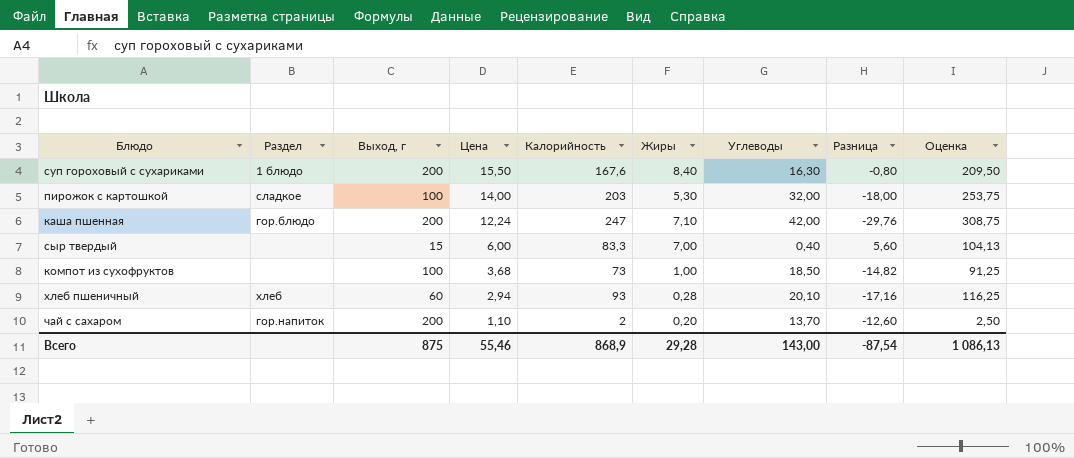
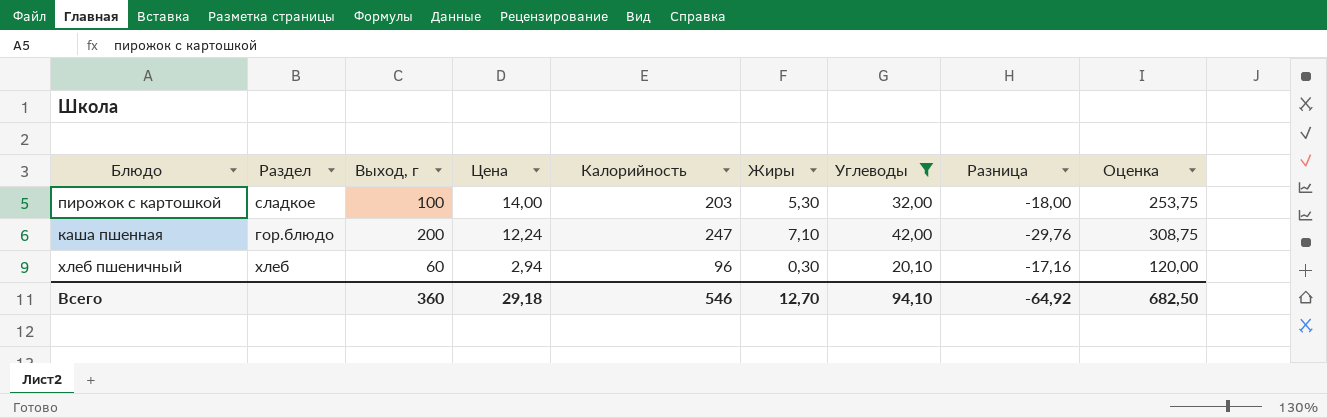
filter: none -> Углеводы >= 20,10
хлеб пшеничный | Калорийность: 93 -> 96
хлеб пшеничный | Жиры: 0,28 -> 0,30
хлеб пшеничный | Оценка: 116,25 -> 120,00
Всего | Выход, г: 875 -> 360
Всего | Цена: 55,46 -> 29,18
Всего | Калорийность: 868,9 -> 546
Всего | Жиры: 29,28 -> 12,70
Всего | Углеводы: 143,00 -> 94,10
Всего | Разница: -87,54 -> -64,92
Всего | Оценка: 1 086,13 -> 682,50

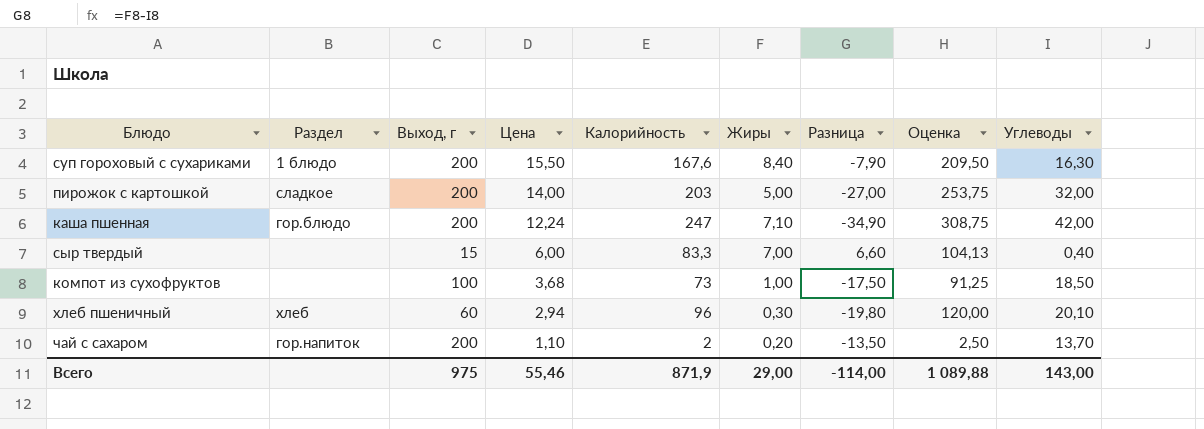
filter: Углеводы >= 20,10 -> none
column Разница | formula: [Цена] - [Углеводы] -> [Жиры] - [Углеводы]
column Углеводы | position: 7 -> 9
пирожок с картошкой | Выход, г: 100 -> 200
пирожок с картошкой | Жиры: 5,30 -> 5,00
Всего | Выход, г: 360 -> 975
Всего | Цена: 29,18 -> 55,46
Всего | Калорийность: 546 -> 871,9
Всего | Жиры: 12,70 -> 29,00
Всего | Разница: -64,92 -> -114,00
Всего | Оценка: 682,50 -> 1 089,88
Всего | Углеводы: 94,10 -> 143,00

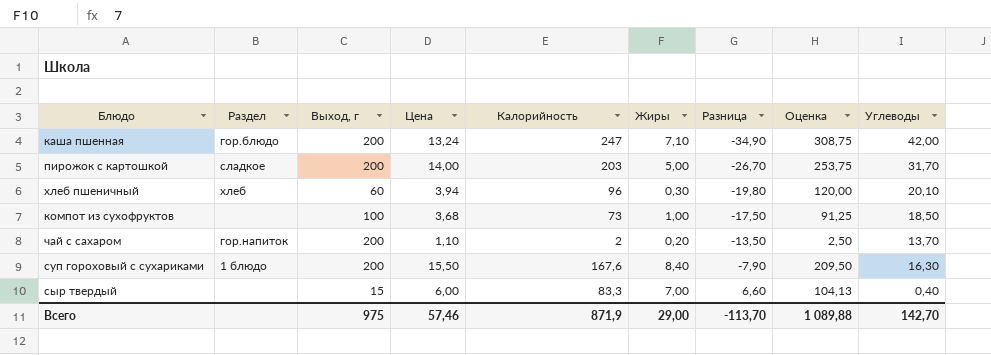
row order: Цена descending -> Разница ascending
каша пшенная | Цена: 12,24 -> 13,24
пирожок с картошкой | Разница: -27,00 -> -26,70
пирожок с картошкой | Углеводы: 32,00 -> 31,70
хлеб пшеничный | Цена: 2,94 -> 3,94
Всего | Цена: 55,46 -> 57,46
Всего | Разница: -114,00 -> -113,70
Всего | Углеводы: 143,00 -> 142,70

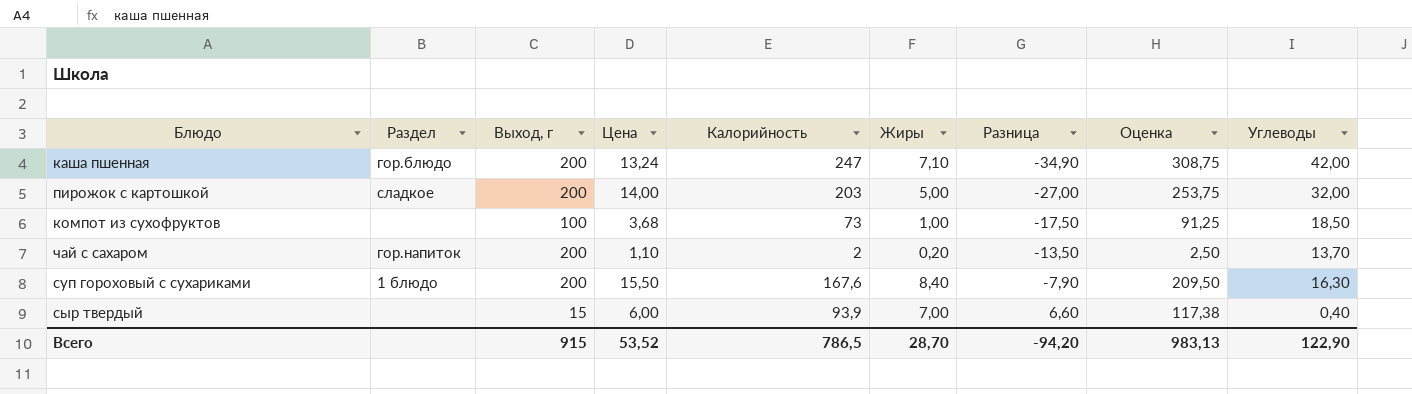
row хлеб пшеничный: хлеб | 60 | 3,94 | 96 | 0,30 | -19,80 | 120,00 | 20,10 -> none
пирожок с картошкой | Разница: -26,70 -> -27,00
пирожок с картошкой | Углеводы: 31,70 -> 32,00
сыр твердый | Калорийность: 83,3 -> 93,9
сыр твердый | Оценка: 104,13 -> 117,38
Всего | Выход, г: 975 -> 915
Всего | Цена: 57,46 -> 53,52
Всего | Калорийность: 871,9 -> 786,5
Всего | Жиры: 29,00 -> 28,70
Всего | Разница: -113,70 -> -94,20
Всего | Оценка: 1 089,88 -> 983,13
Всего | Углеводы: 142,70 -> 122,90

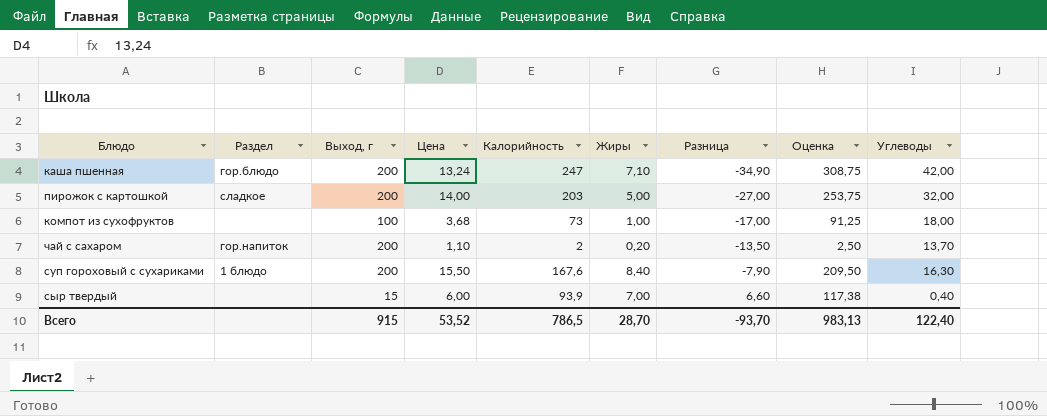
компот из сухофруктов | Разница: -17,50 -> -17,00
компот из сухофруктов | Углеводы: 18,50 -> 18,00
Всего | Разница: -94,20 -> -93,70
Всего | Углеводы: 122,90 -> 122,40

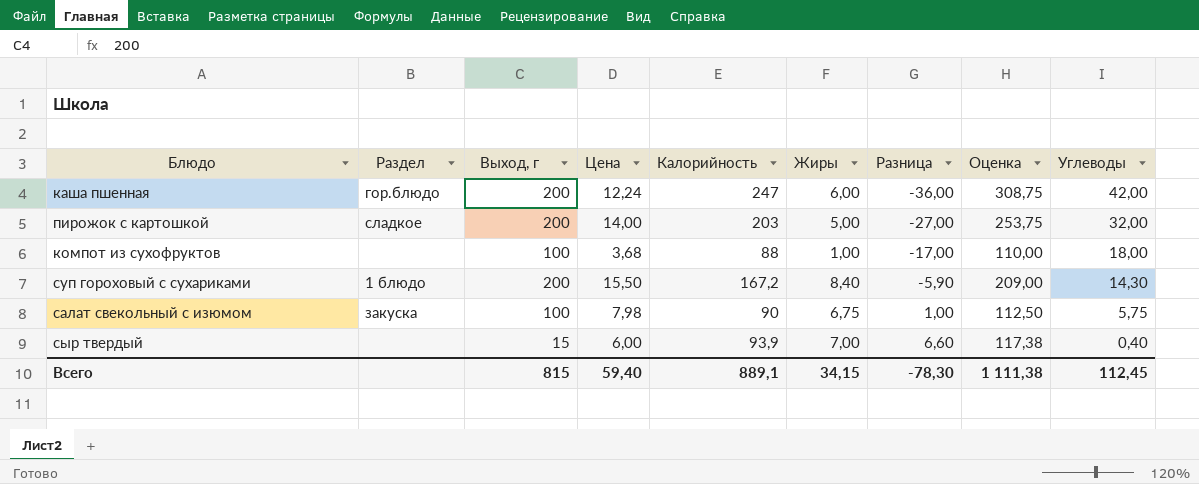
row чай с сахаром: гор.напиток | 200 | 1,10 | 2 | 0,20 | -13,50 | 2,50 | 13,70 -> none
каша пшенная | Цена: 13,24 -> 12,24
каша пшенная | Жиры: 7,10 -> 6,00
каша пшенная | Разница: -34,90 -> -36,00
компот из сухофруктов | Калорийность: 73 -> 88
компот из сухофруктов | Оценка: 91,25 -> 110,00
суп гороховый с сухариками | Калорийность: 167,6 -> 167,2
суп гороховый с сухариками | Разница: -7,90 -> -5,90
суп гороховый с сухариками | Оценка: 209,50 -> 209,00
суп гороховый с сухариками | Углеводы: 16,30 -> 14,30
row салат свекольный с изюмом: none -> закуска | 100 | 7,98 | 90 | 6,75 | 1,00 | 112,50 | 5,75
Всего | Выход, г: 915 -> 815
Всего | Цена: 53,52 -> 59,40
Всего | Калорийность: 786,5 -> 889,1
Всего | Жиры: 28,70 -> 34,15
Всего | Разница: -93,70 -> -78,30
Всего | Оценка: 983,13 -> 1 111,38
Всего | Углеводы: 122,40 -> 112,45

